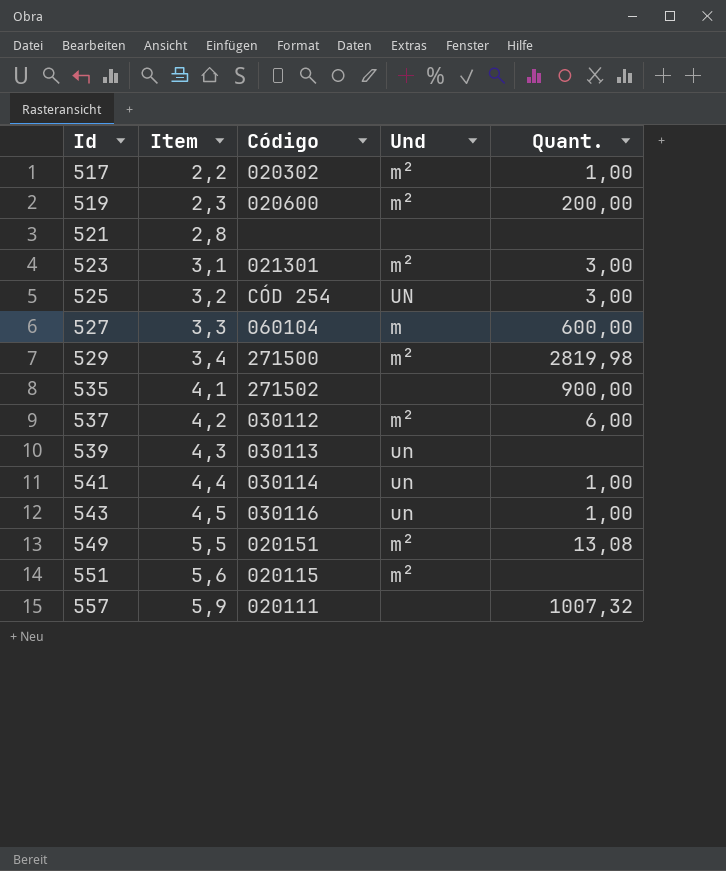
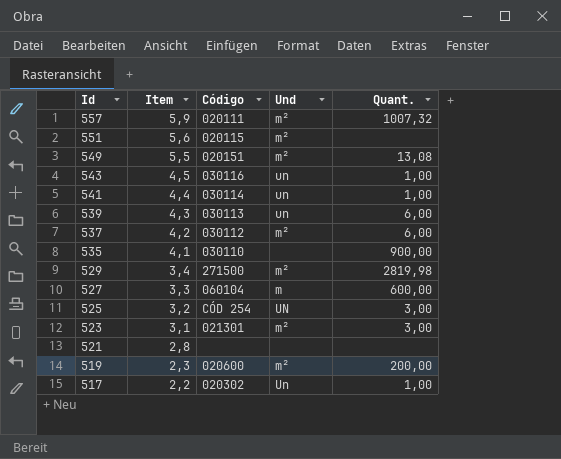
row order: Id ascending -> Id descending
557 | Und: none -> m²
539 | Quant.: none -> 6,00
535 | Código: 271502 -> 030110
517 | Und: m² -> Un

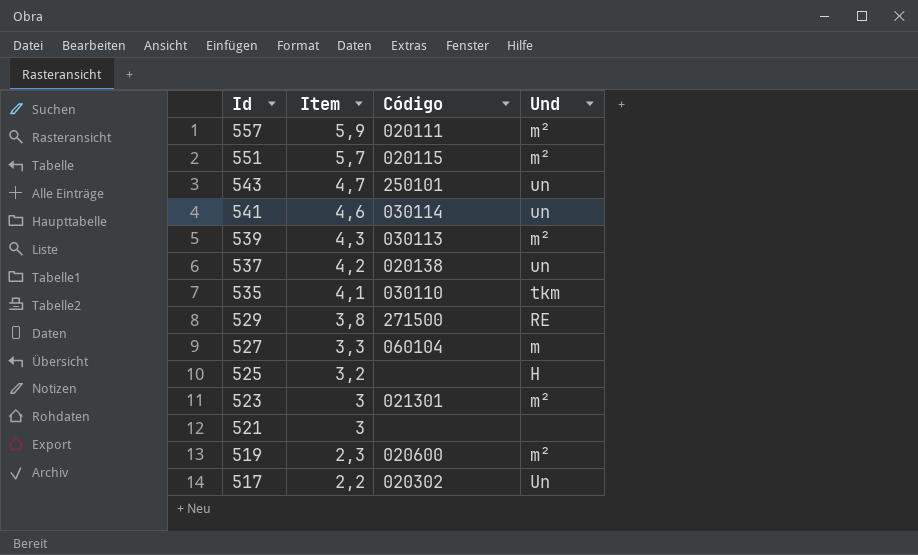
column Quant. | position: 5 -> none
row 549: 5,5 | 020151 | m² | 13,08 -> none
551 | Item: 5,6 -> 5,7
543 | Item: 4,5 -> 4,7
543 | Código: 030116 -> 250101
541 | Item: 4,4 -> 4,6
539 | Und: un -> m²
537 | Código: 030112 -> 020138
537 | Und: m² -> un
535 | Und: none -> tkm
529 | Item: 3,4 -> 3,8
529 | Und: m² -> RE
525 | Código: CÓD 254 -> none
525 | Und: UN -> H
523 | Item: 3,1 -> 3
521 | Item: 2,8 -> 3

